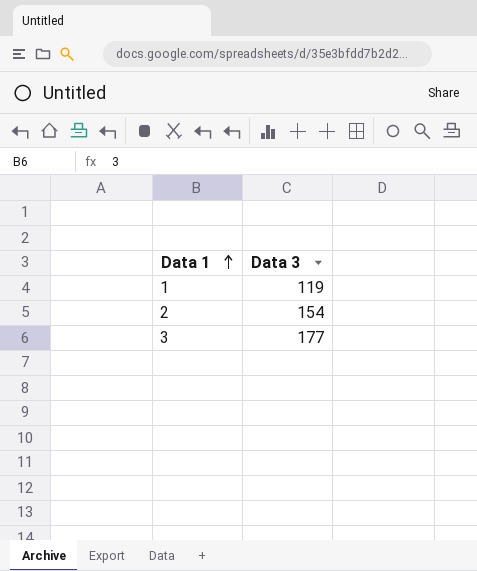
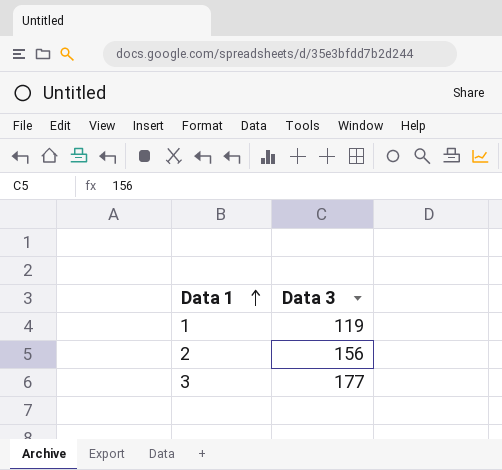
2 | Data 3: 154 -> 156

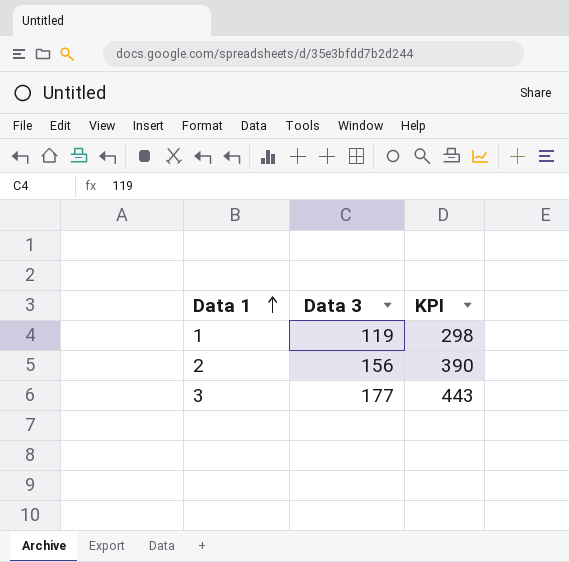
column KPI | formula: none -> [Data 3] * 2.5

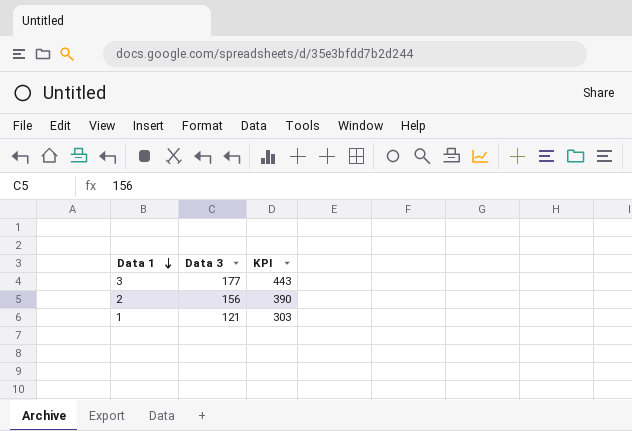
row order: Data 1 ascending -> Data 1 descending
1 | Data 3: 119 -> 121
1 | KPI: 298 -> 303

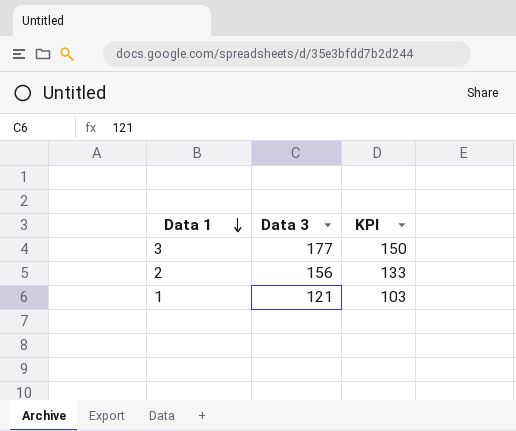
column KPI | formula: [Data 3] * 2.5 -> [Data 3] * 0.85

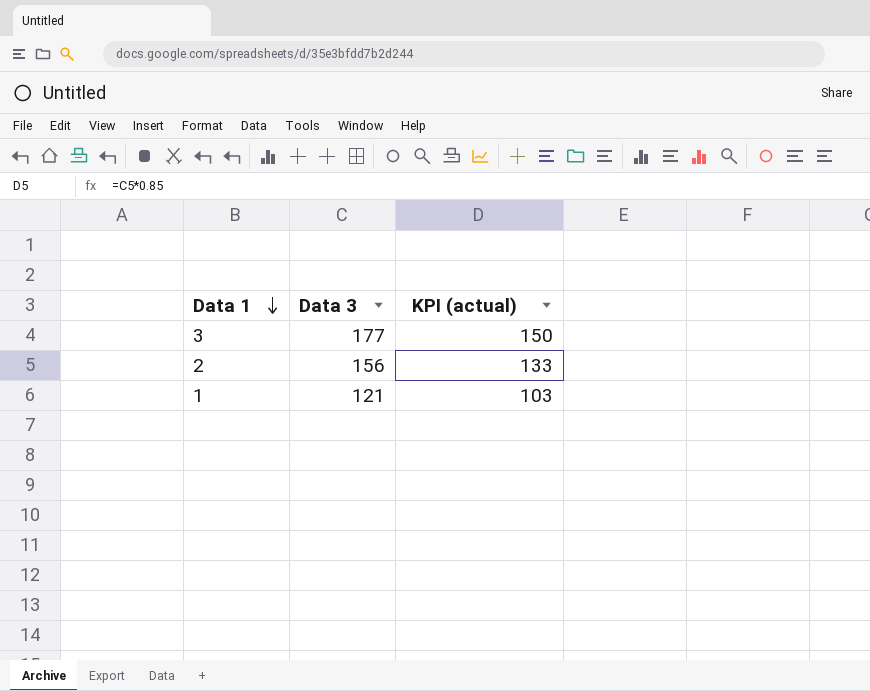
column name: KPI -> KPI (actual)

